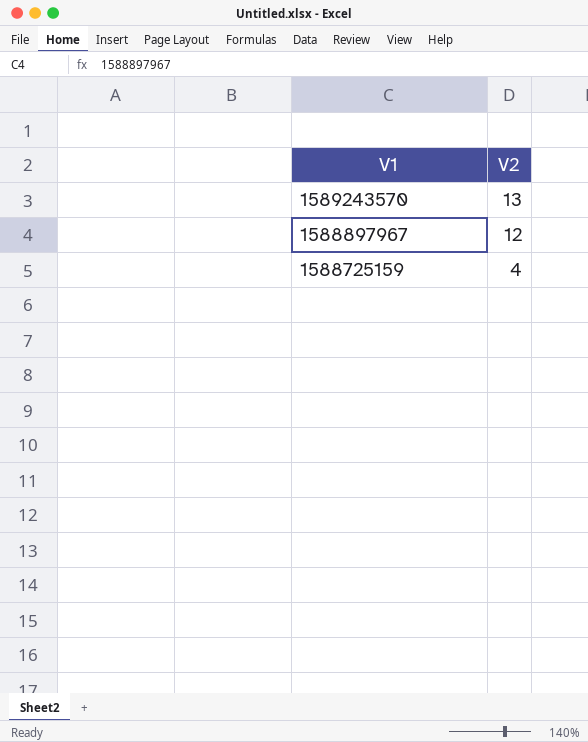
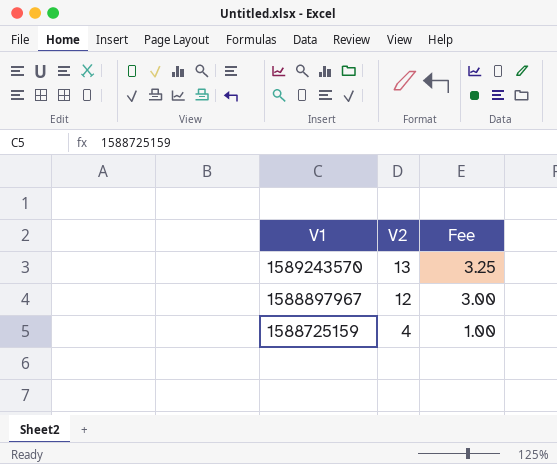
column Fee | formula: none -> [V2] * 0.25

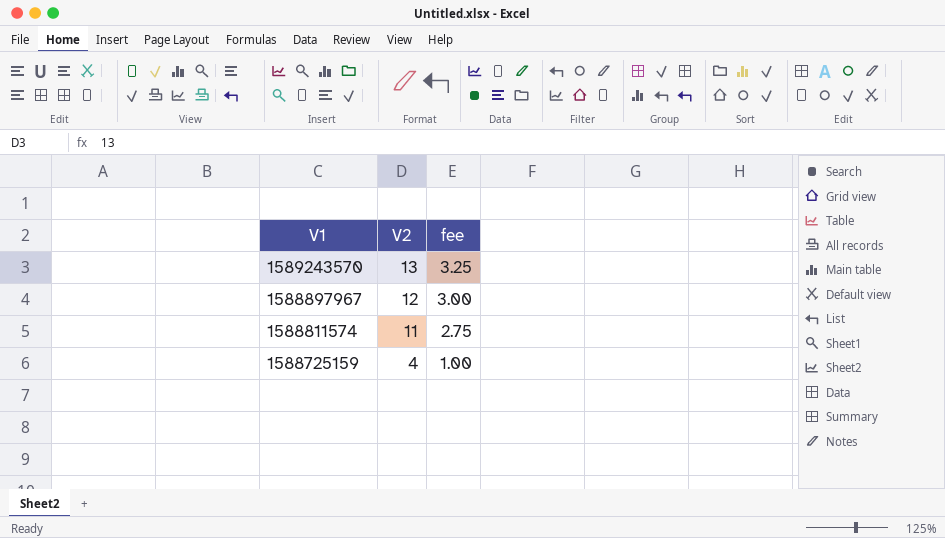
column name: Fee -> fee
row 1588811574: none -> 11 | 2.75

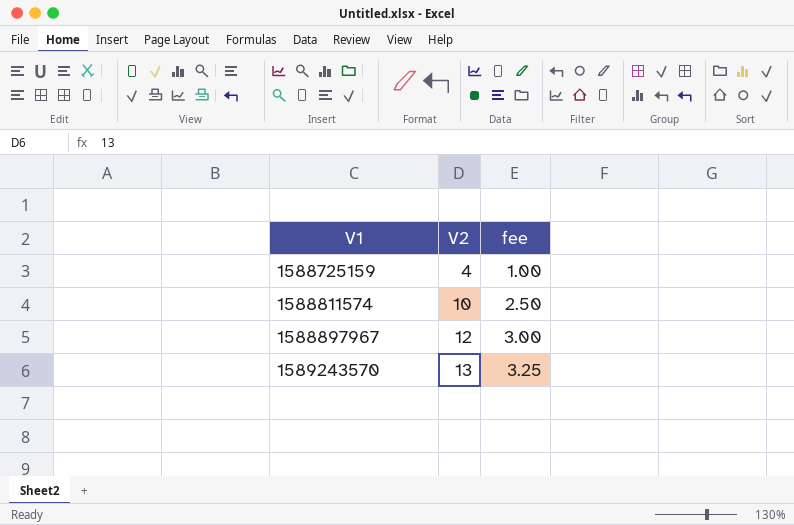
row order: V1 descending -> V1 ascending
1588811574 | V2: 11 -> 10
1588811574 | fee: 2.75 -> 2.50

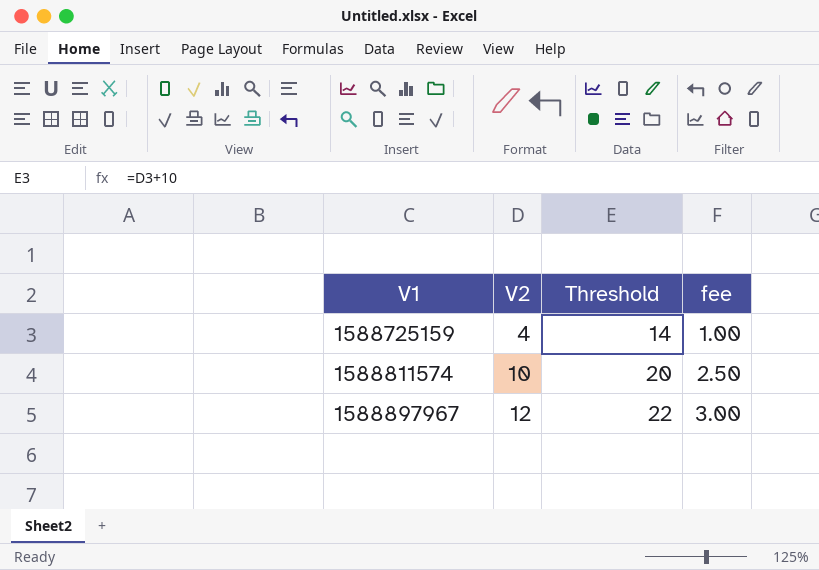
column Threshold | formula: none -> [V2] + 10
row 1589243570: 13 | 3.25 -> none

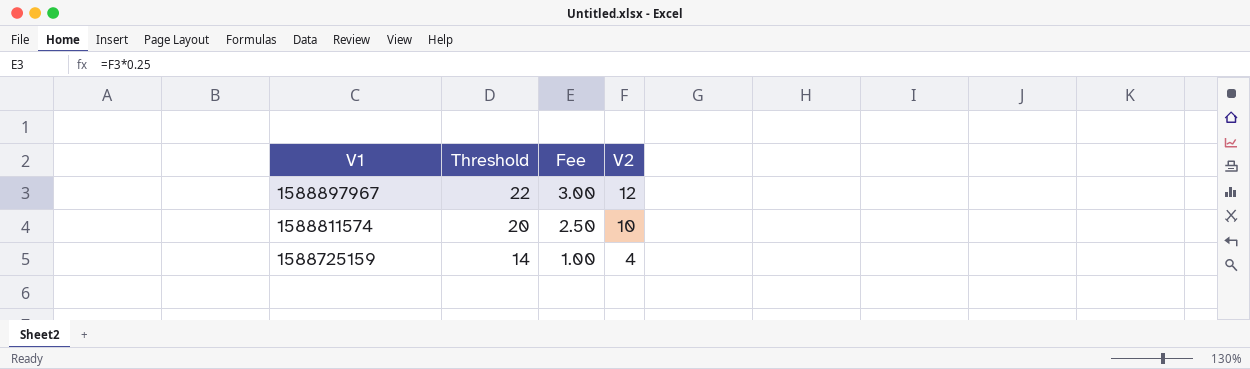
row order: V1 ascending -> V1 descending
column name: fee -> Fee
column V2 | position: 2 -> 4

